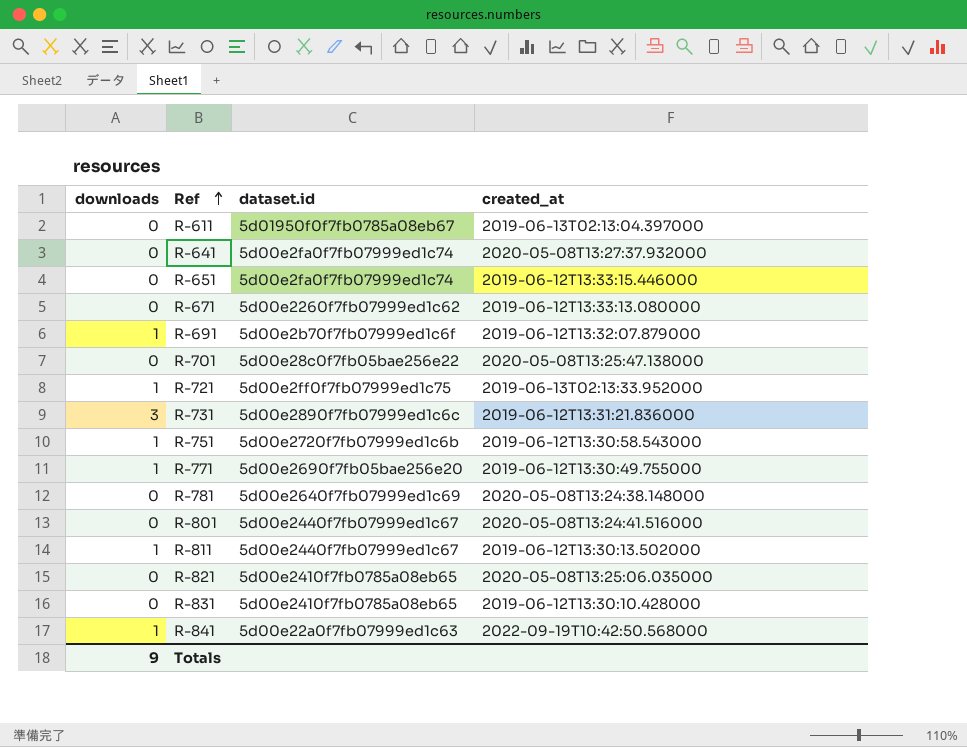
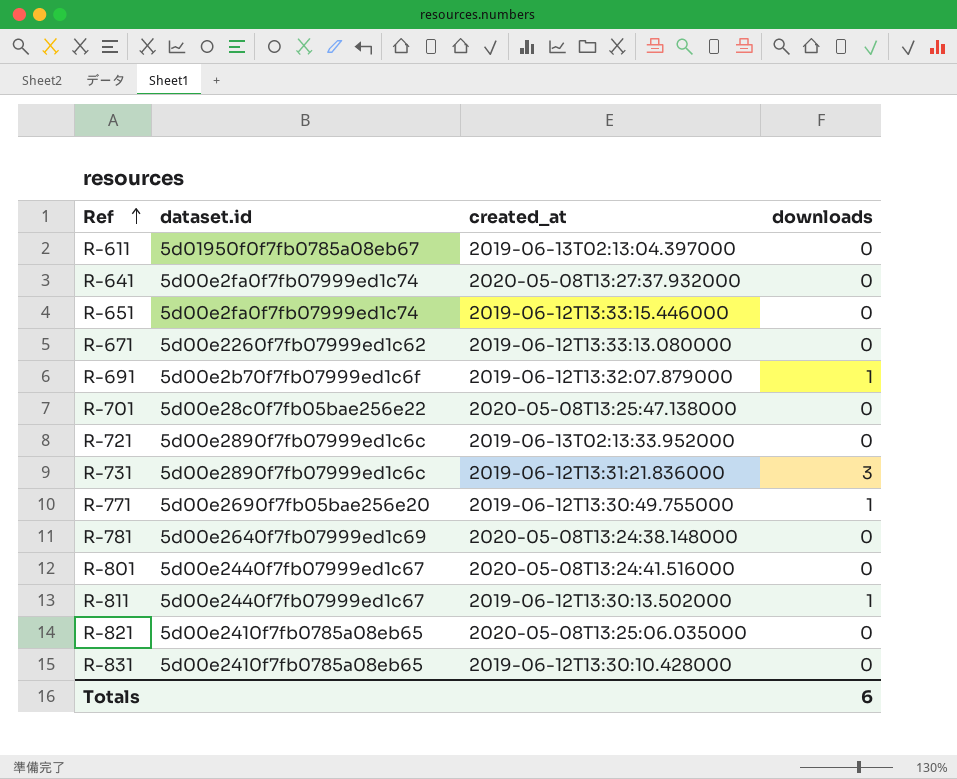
column downloads | position: 1 -> 4
row R-751: 1 | 5d00e2720f7fb07999ed1c6b | 2019-06-12T13:30:58.543000 -> none
row R-841: 1 | 5d00e22a0f7fb07999ed1c63 | 2022-09-19T10:42:50.568000 -> none
R-721 | dataset.id: 5d00e2ff0f7fb07999ed1c75 -> 5d00e2890f7fb07999ed1c6c
R-721 | downloads: 1 -> 0
Totals | downloads: 9 -> 6

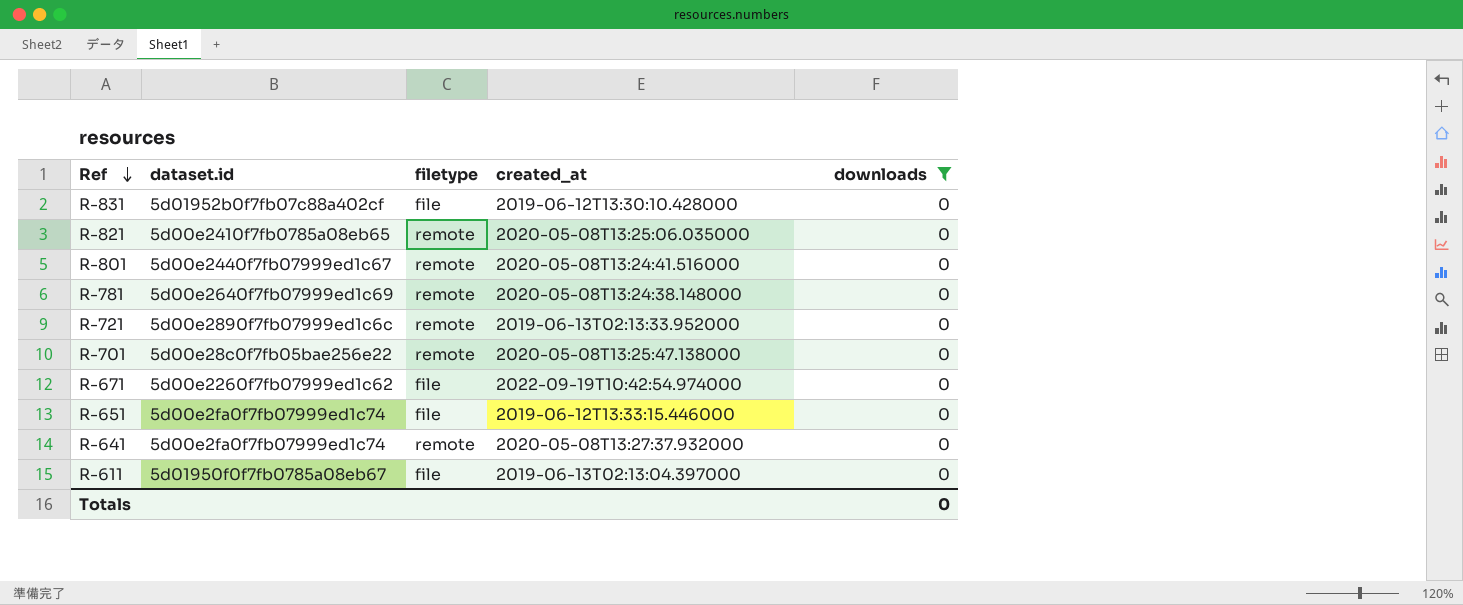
filter: none -> downloads = 0
row order: Ref ascending -> Ref descending
column filetype | position: none -> 3
R-831 | dataset.id: 5d00e2410f7fb0785a08eb65 -> 5d01952b0f7fb07c88a402cf
R-671 | created_at: 2019-06-12T13:33:13.080000 -> 2022-09-19T10:42:54.974000
Totals | downloads: 6 -> 0

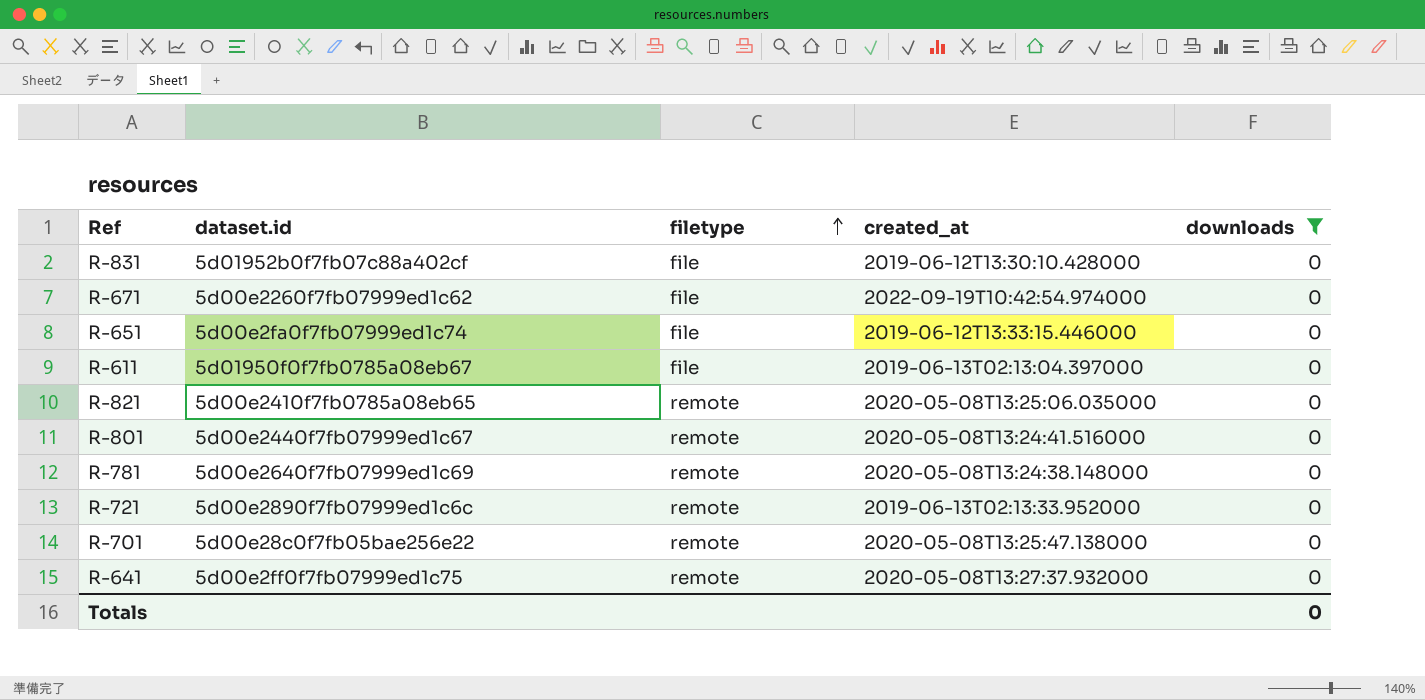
row order: Ref descending -> filetype ascending
R-641 | dataset.id: 5d00e2fa0f7fb07999ed1c74 -> 5d00e2ff0f7fb07999ed1c75

